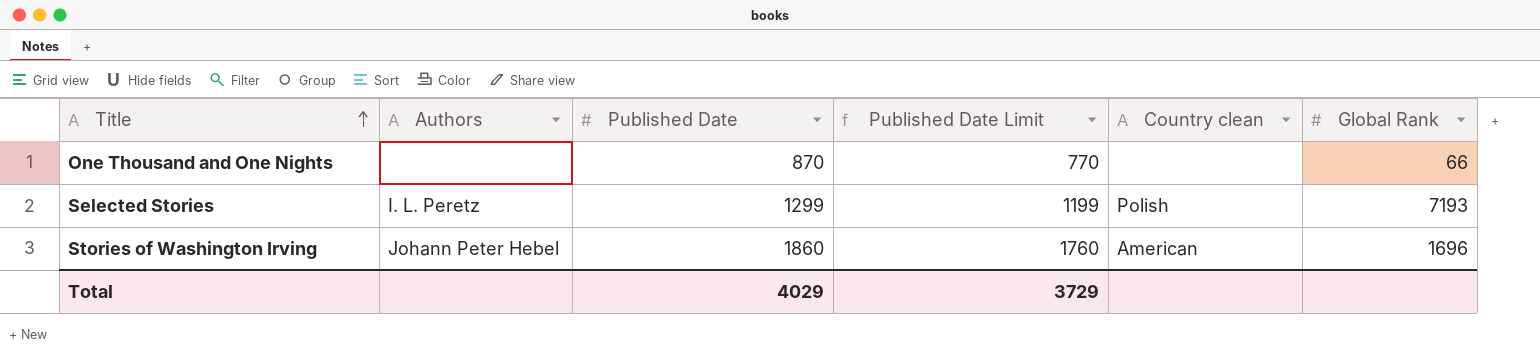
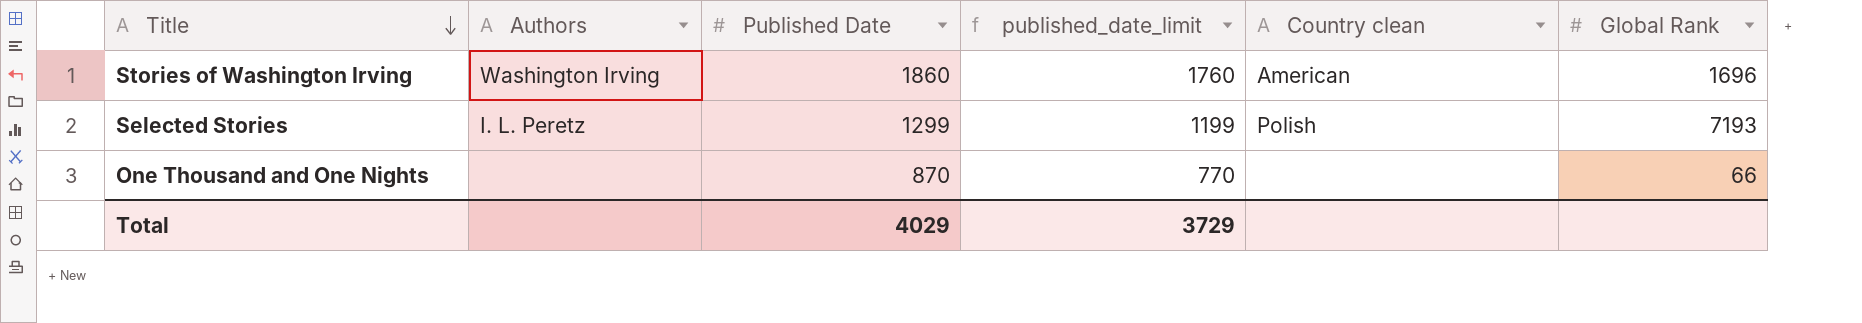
row order: Title ascending -> Title descending
column name: Published Date Limit -> published_date_limit
Stories of Washington Irving | Authors: Johann Peter Hebel -> Washington Irving

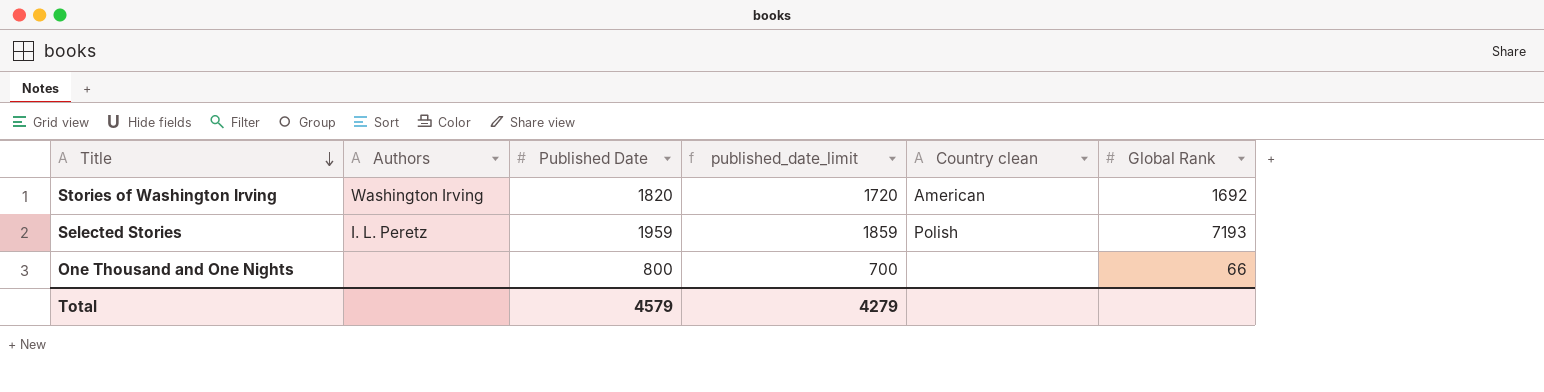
Stories of Washington Irving | Published Date: 1860 -> 1820
Stories of Washington Irving | published_date_limit: 1760 -> 1720
Stories of Washington Irving | Global Rank: 1696 -> 1692
Selected Stories | Published Date: 1299 -> 1959
Selected Stories | published_date_limit: 1199 -> 1859
One Thousand and One Nights | Published Date: 870 -> 800
One Thousand and One Nights | published_date_limit: 770 -> 700
Total | Published Date: 4029 -> 4579
Total | published_date_limit: 3729 -> 4279

